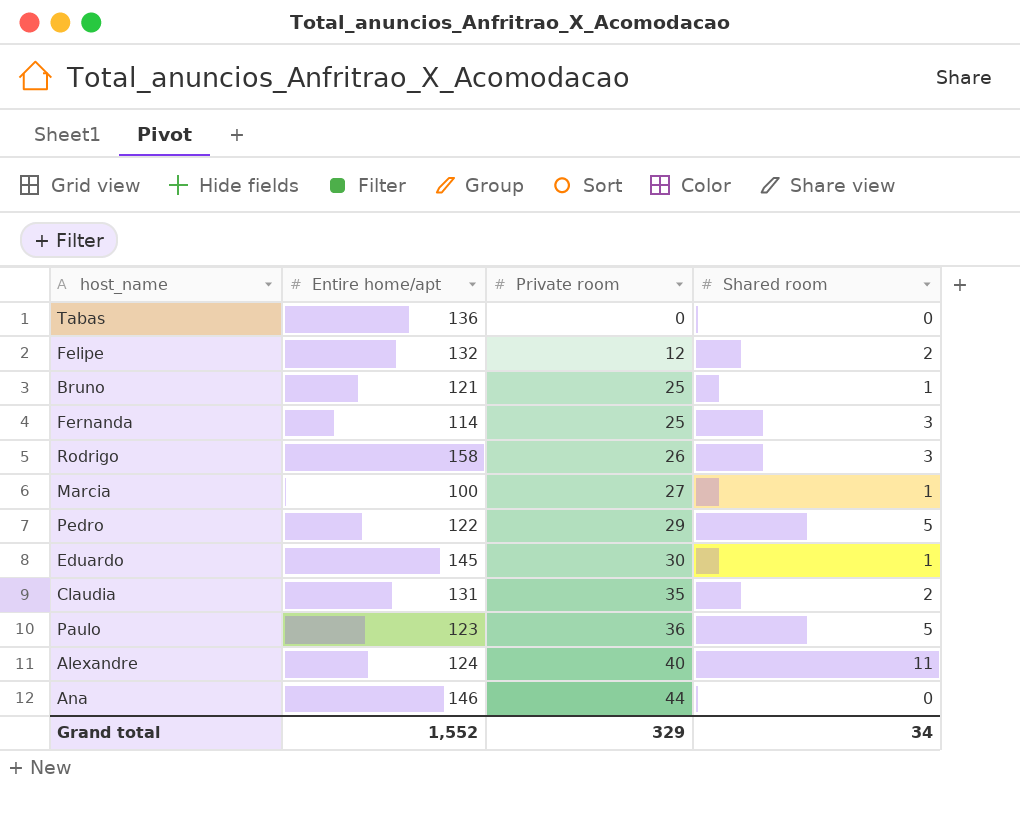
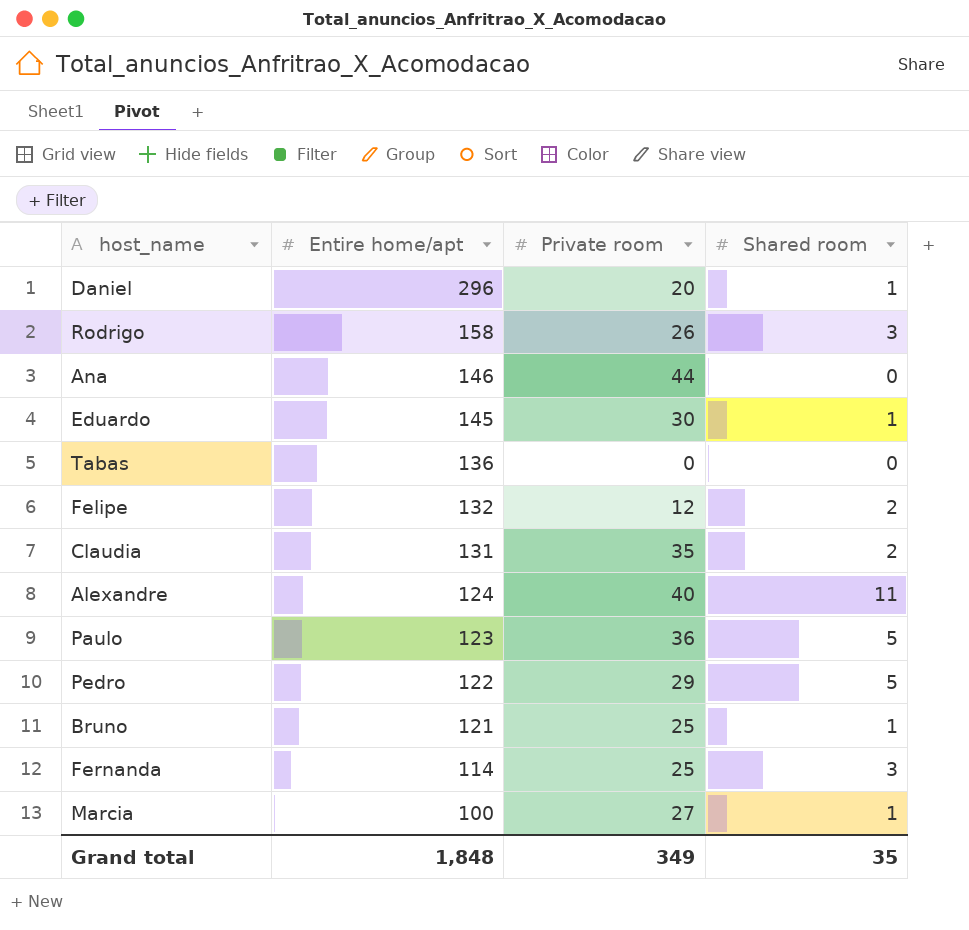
row order: Private room ascending -> Entire home/apt descending
row Daniel: none -> 296 | 20 | 1
Grand total | Entire home/apt: 1,552 -> 1,848
Grand total | Private room: 329 -> 349
Grand total | Shared room: 34 -> 35

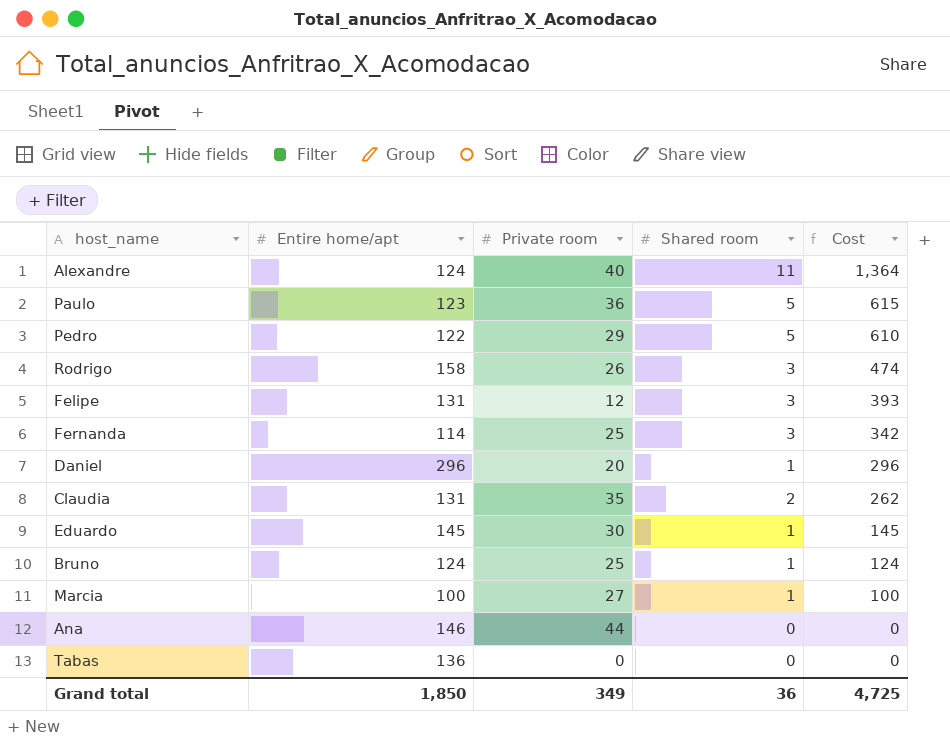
row order: Entire home/apt descending -> Cost descending
column Cost | formula: none -> [Entire home/apt] * [Shared room]
Felipe | Entire home/apt: 132 -> 131
Felipe | Shared room: 2 -> 3
Bruno | Entire home/apt: 121 -> 124
Grand total | Entire home/apt: 1,848 -> 1,850
Grand total | Shared room: 35 -> 36

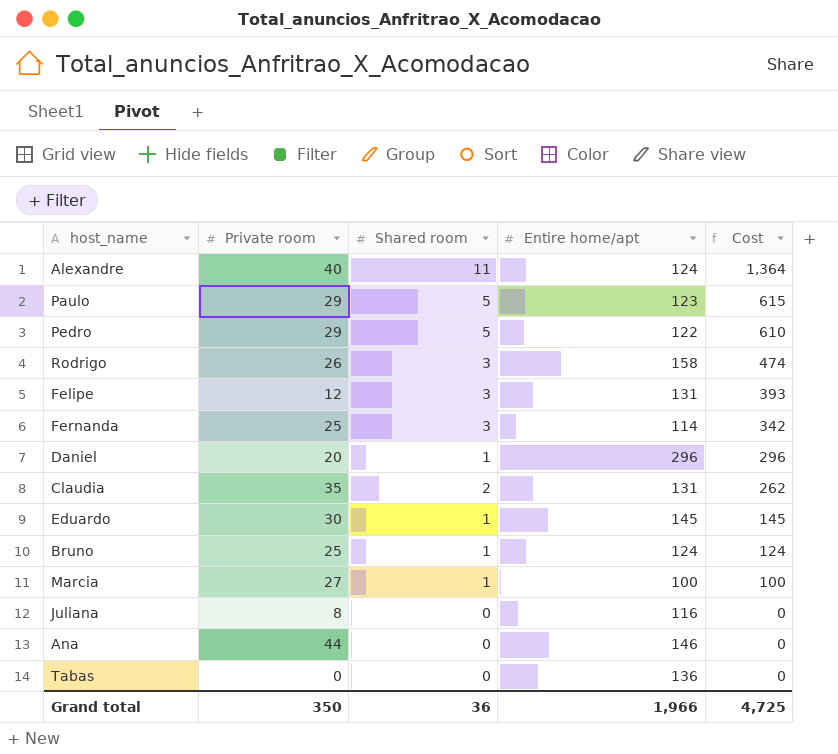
column Entire home/apt | position: 2 -> 4
Paulo | Private room: 36 -> 29
row Juliana: none -> 8 | 0 | 116 | 0
Grand total | Private room: 349 -> 350
Grand total | Entire home/apt: 1,850 -> 1,966

